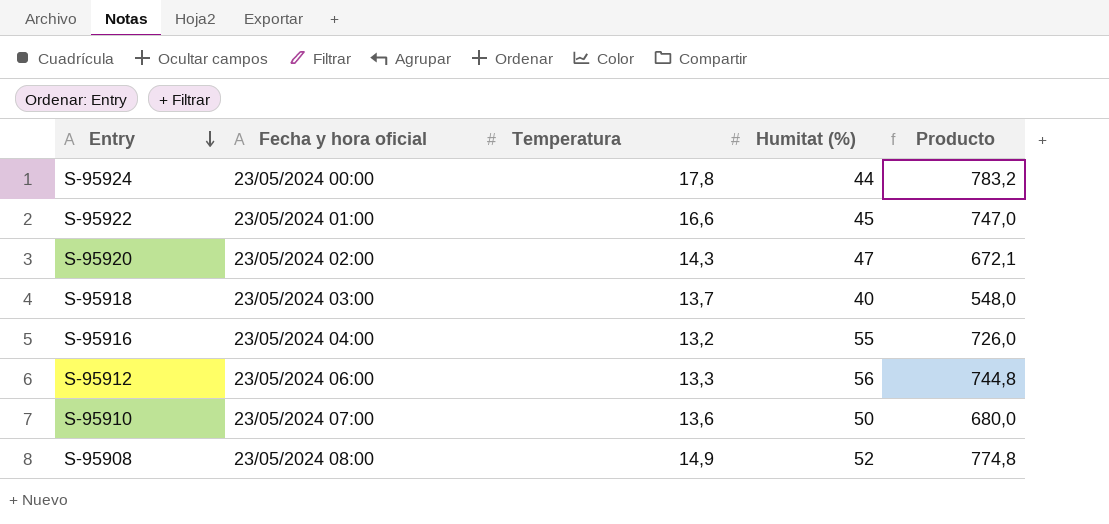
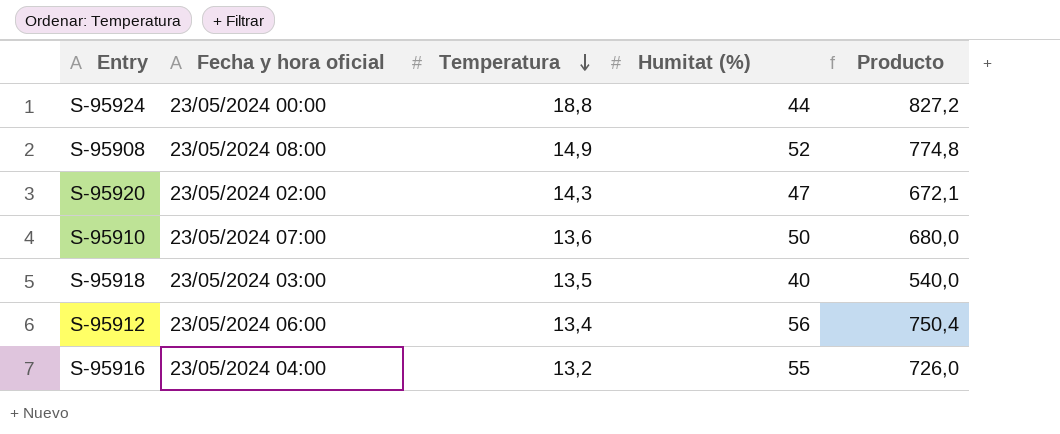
row order: Entry descending -> Temperatura descending
row S-95922: 23/05/2024 01:00 | 16,6 | 45 | 747,0 -> none
S-95924 | Temperatura: 17,8 -> 18,8
S-95924 | Producto: 783,2 -> 827,2
S-95918 | Temperatura: 13,7 -> 13,5
S-95918 | Producto: 548,0 -> 540,0
S-95912 | Temperatura: 13,3 -> 13,4
S-95912 | Producto: 744,8 -> 750,4

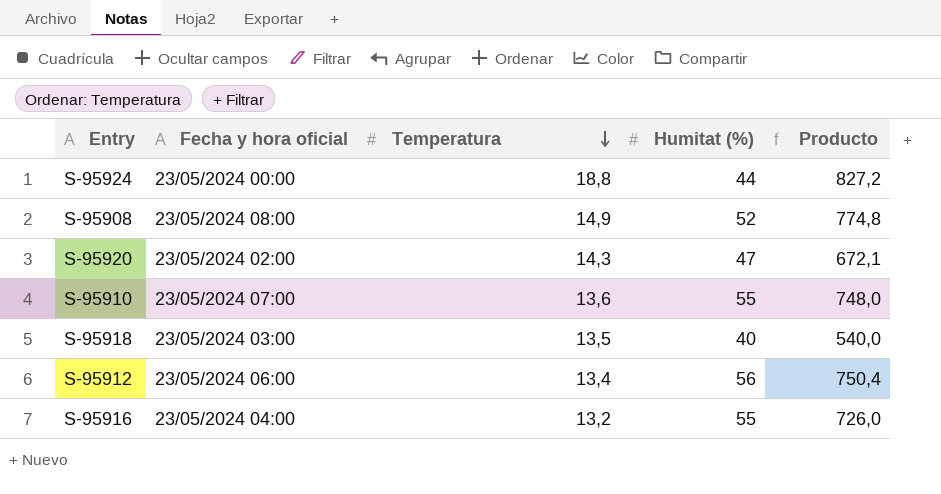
S-95910 | Humitat (%): 50 -> 55
S-95910 | Producto: 680,0 -> 748,0

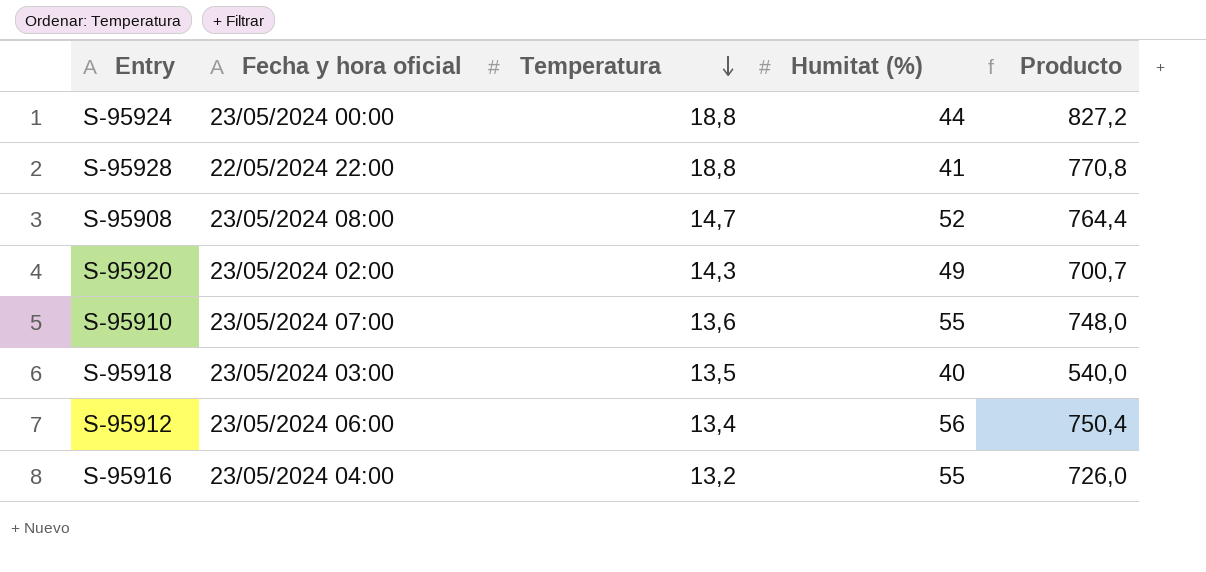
row S-95928: none -> 22/05/2024 22:00 | 18,8 | 41 | 770,8
S-95908 | Temperatura: 14,9 -> 14,7
S-95908 | Producto: 774,8 -> 764,4
S-95920 | Humitat (%): 47 -> 49
S-95920 | Producto: 672,1 -> 700,7

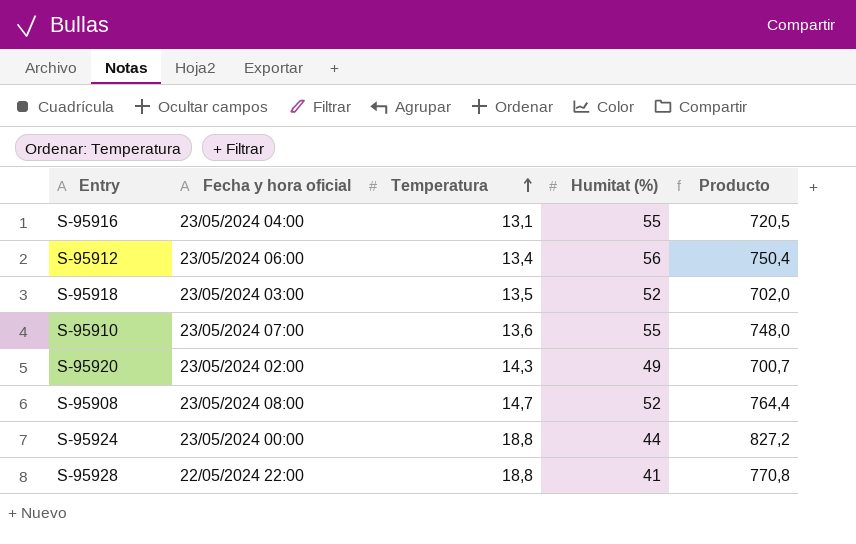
row order: Temperatura descending -> Temperatura ascending
S-95916 | Temperatura: 13,2 -> 13,1
S-95916 | Producto: 726,0 -> 720,5
S-95918 | Humitat (%): 40 -> 52
S-95918 | Producto: 540,0 -> 702,0

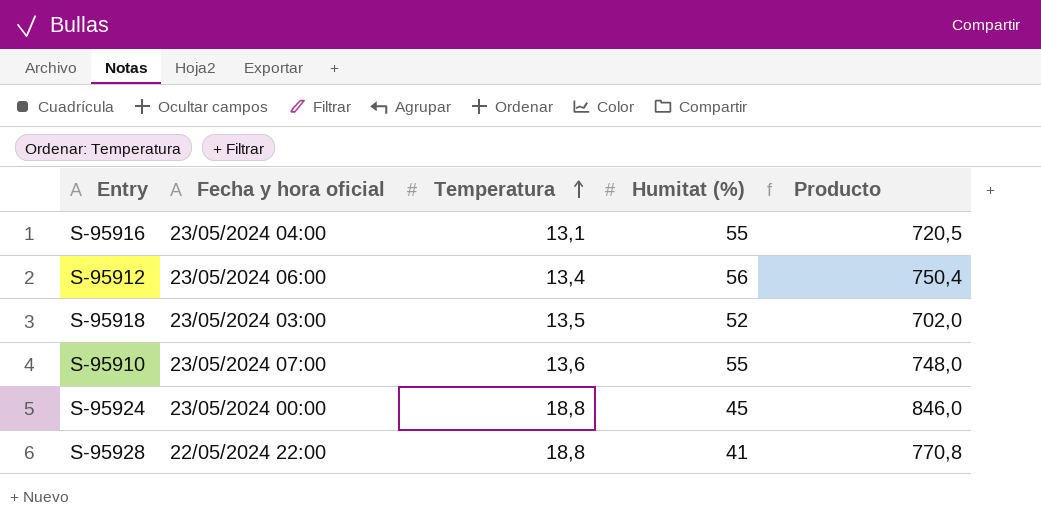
row S-95920: 23/05/2024 02:00 | 14,3 | 49 | 700,7 -> none
row S-95908: 23/05/2024 08:00 | 14,7 | 52 | 764,4 -> none
S-95924 | Humitat (%): 44 -> 45
S-95924 | Producto: 827,2 -> 846,0

